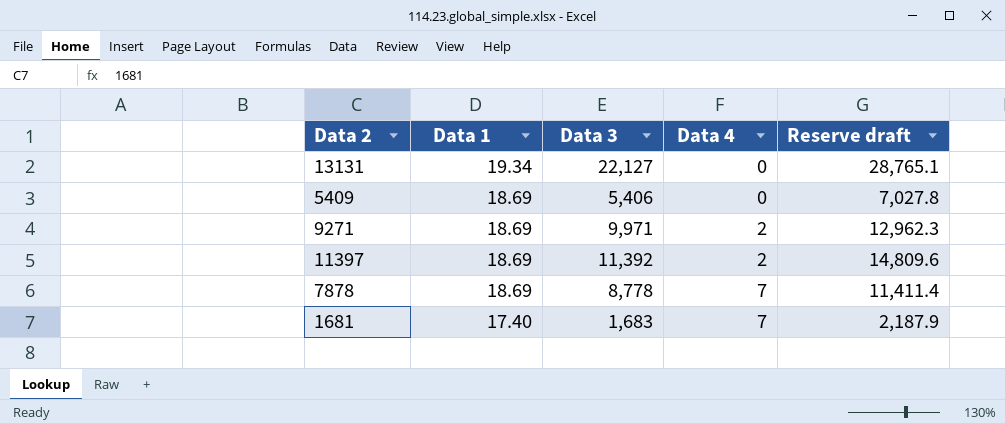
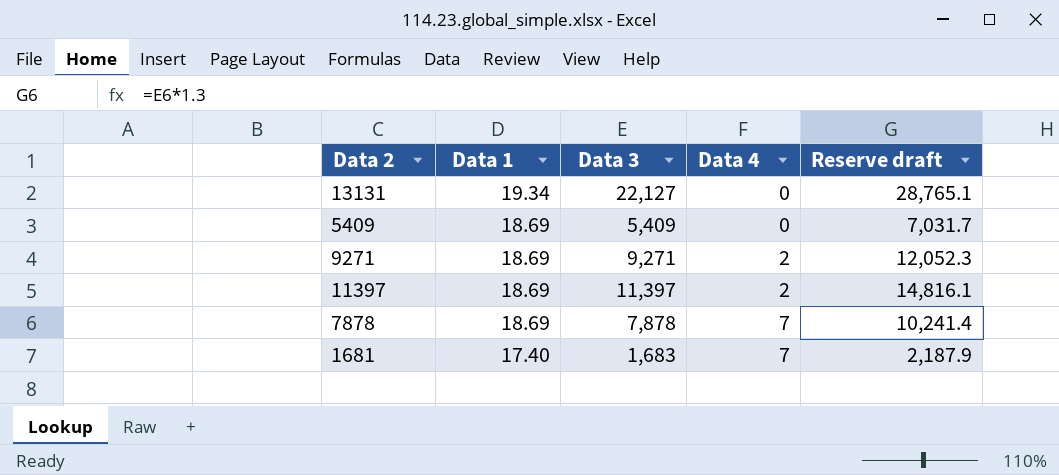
5409 | Data 3: 5,406 -> 5,409
5409 | Reserve draft: 7,027.8 -> 7,031.7
9271 | Data 3: 9,971 -> 9,271
9271 | Reserve draft: 12,962.3 -> 12,052.3
11397 | Data 3: 11,392 -> 11,397
11397 | Reserve draft: 14,809.6 -> 14,816.1
7878 | Data 3: 8,778 -> 7,878
7878 | Reserve draft: 11,411.4 -> 10,241.4

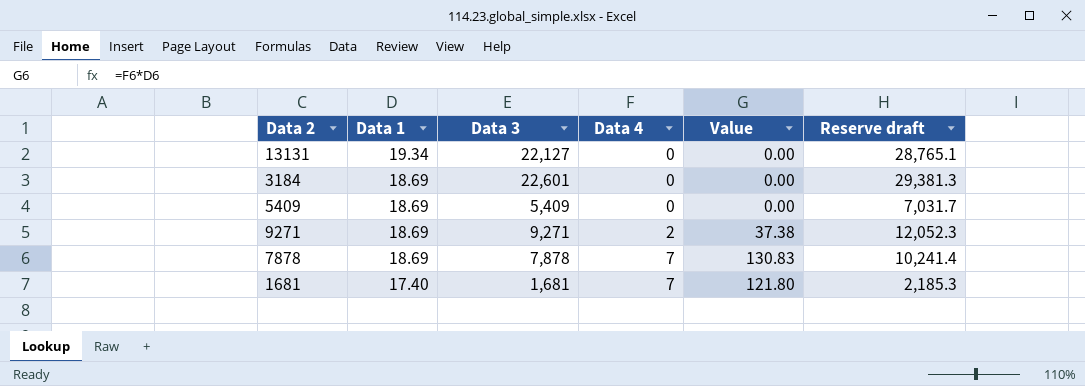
column Value | formula: none -> [Data 1] * [Data 4]
row 11397: 18.69 | 11,397 | 2 | 14,816.1 -> none
row 3184: none -> 18.69 | 22,601 | 0 | 0.00 | 29,381.3
1681 | Data 3: 1,683 -> 1,681
1681 | Reserve draft: 2,187.9 -> 2,185.3

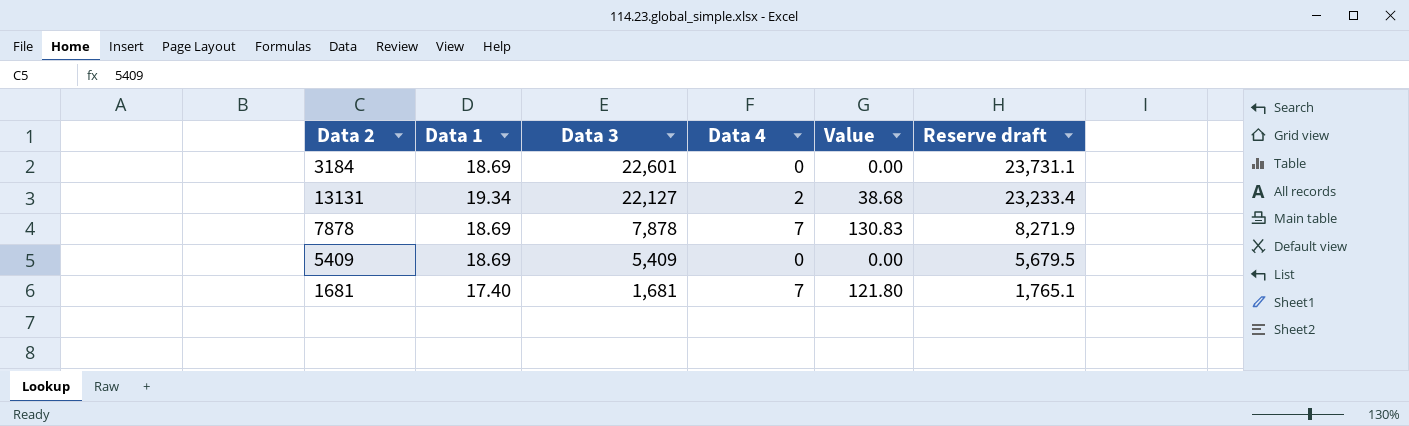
row order: Data 1 descending -> Data 3 descending
column Reserve draft | formula: [Data 3] * 1.3 -> [Data 3] * 1.05
row 9271: 18.69 | 9,271 | 2 | 37.38 | 12,052.3 -> none
13131 | Data 4: 0 -> 2
13131 | Value: 0.00 -> 38.68

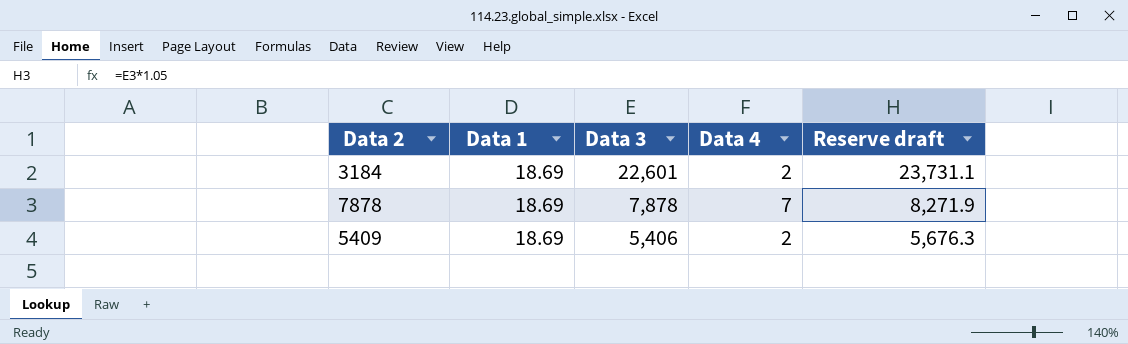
column Value | formula: [Data 1] * [Data 4] -> none
row 13131: 19.34 | 22,127 | 2 | 38.68 | 23,233.4 -> none
row 1681: 17.40 | 1,681 | 7 | 121.80 | 1,765.1 -> none
3184 | Data 4: 0 -> 2
5409 | Data 3: 5,409 -> 5,406
5409 | Data 4: 0 -> 2
5409 | Reserve draft: 5,679.5 -> 5,676.3

